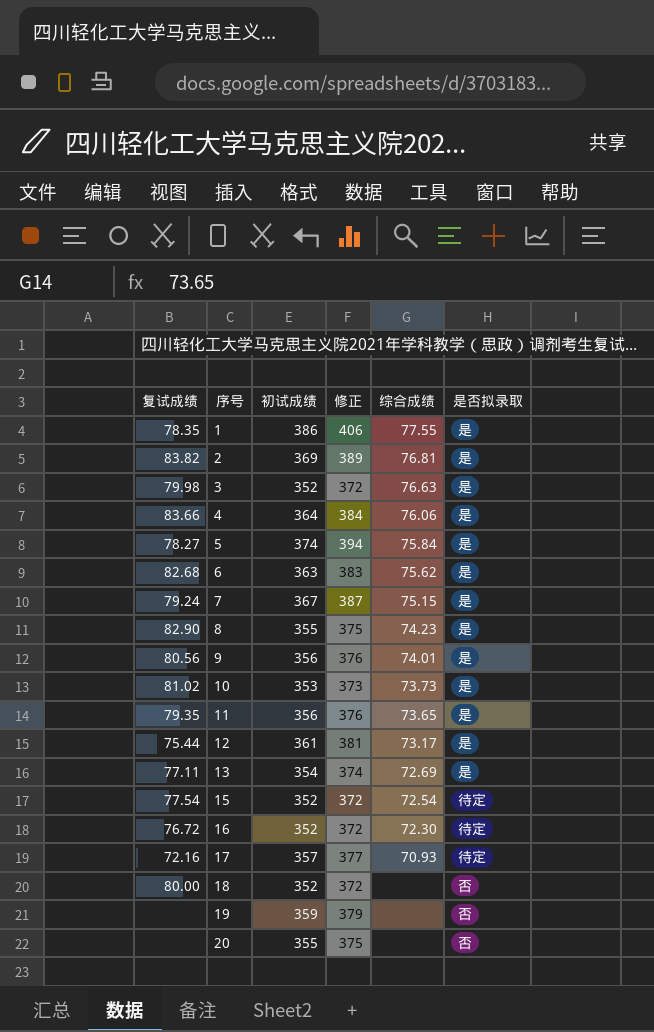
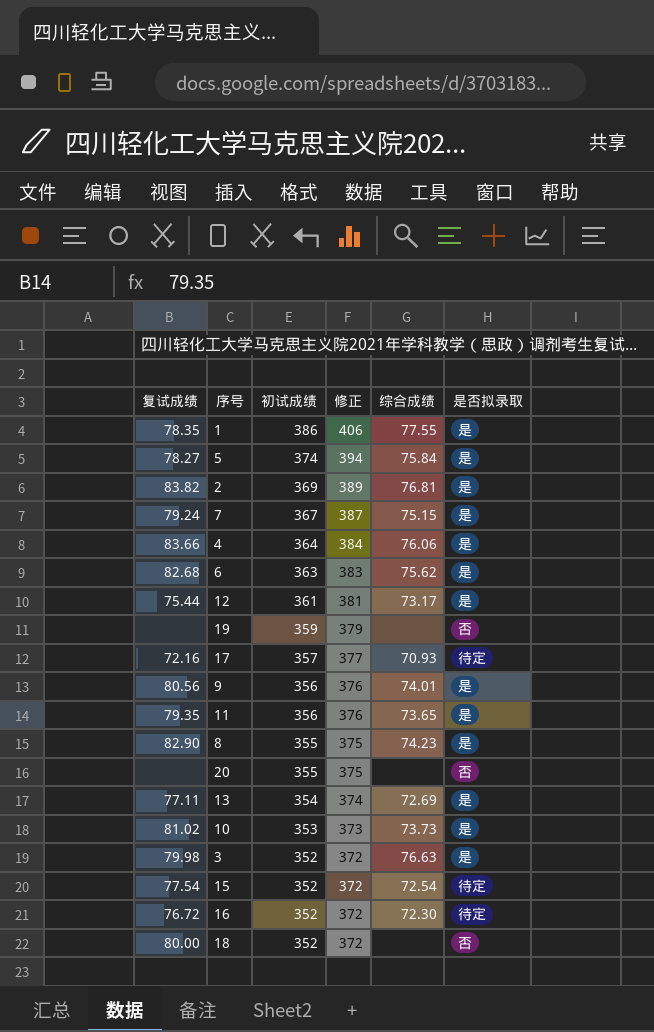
row order: 序号 ascending -> 初试成绩 descending

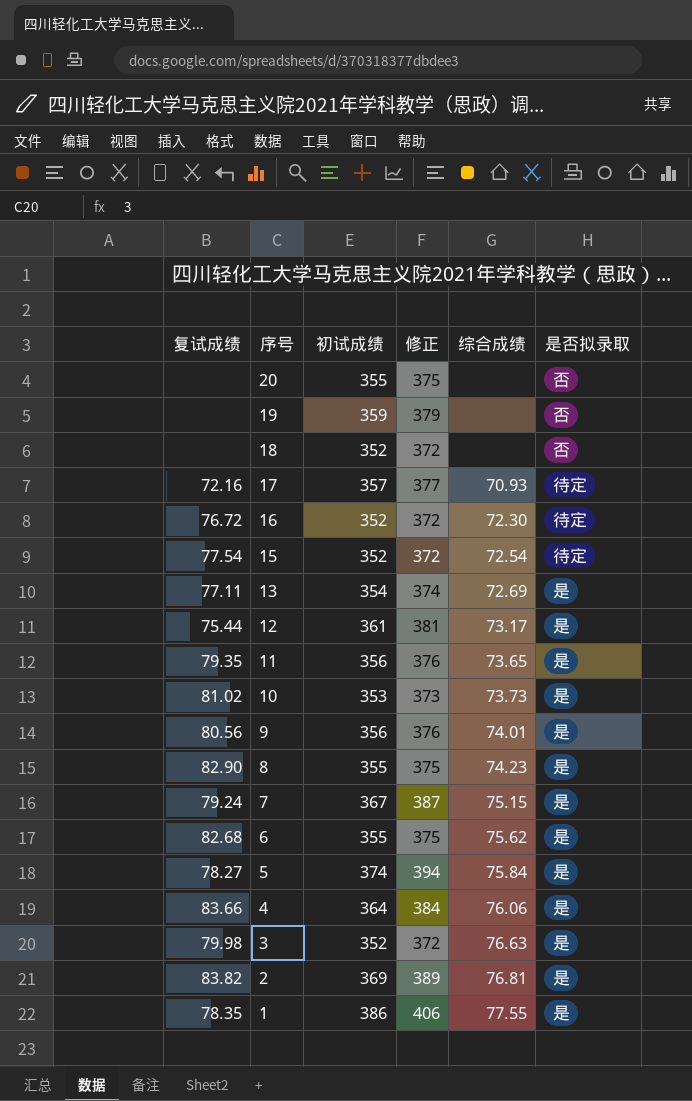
row order: 初试成绩 descending -> 序号 descending
18 | 复试成绩: 80.00 -> none
6 | 初试成绩: 363 -> 355
6 | 修正: 383 -> 375

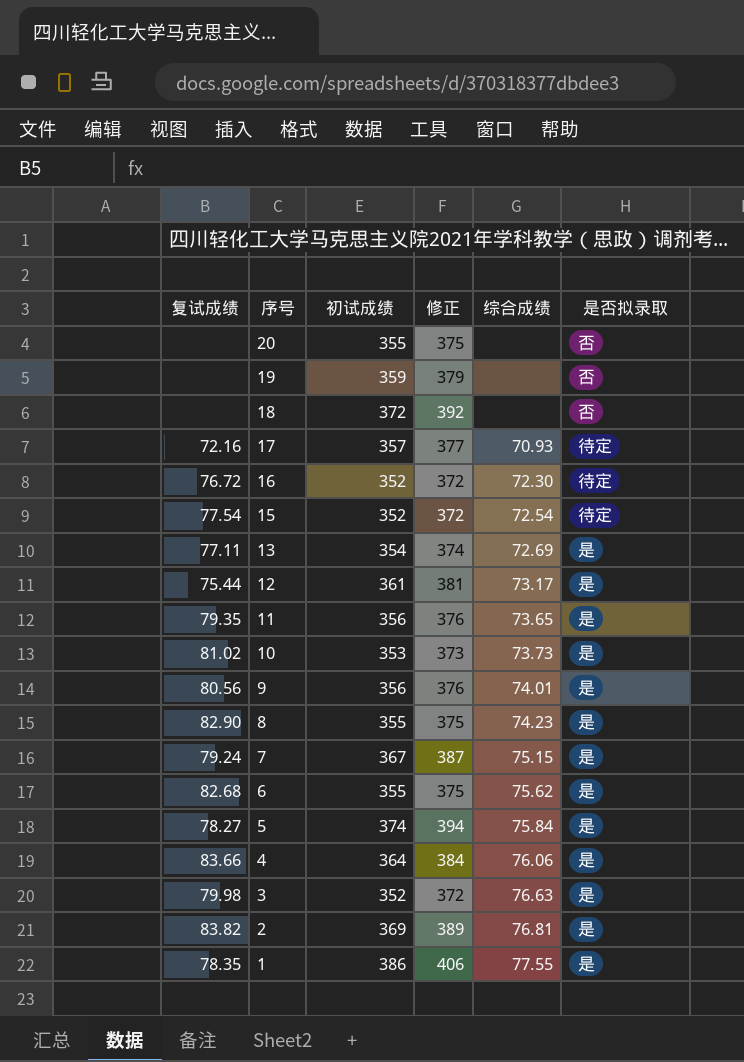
18 | 初试成绩: 352 -> 372
18 | 修正: 372 -> 392

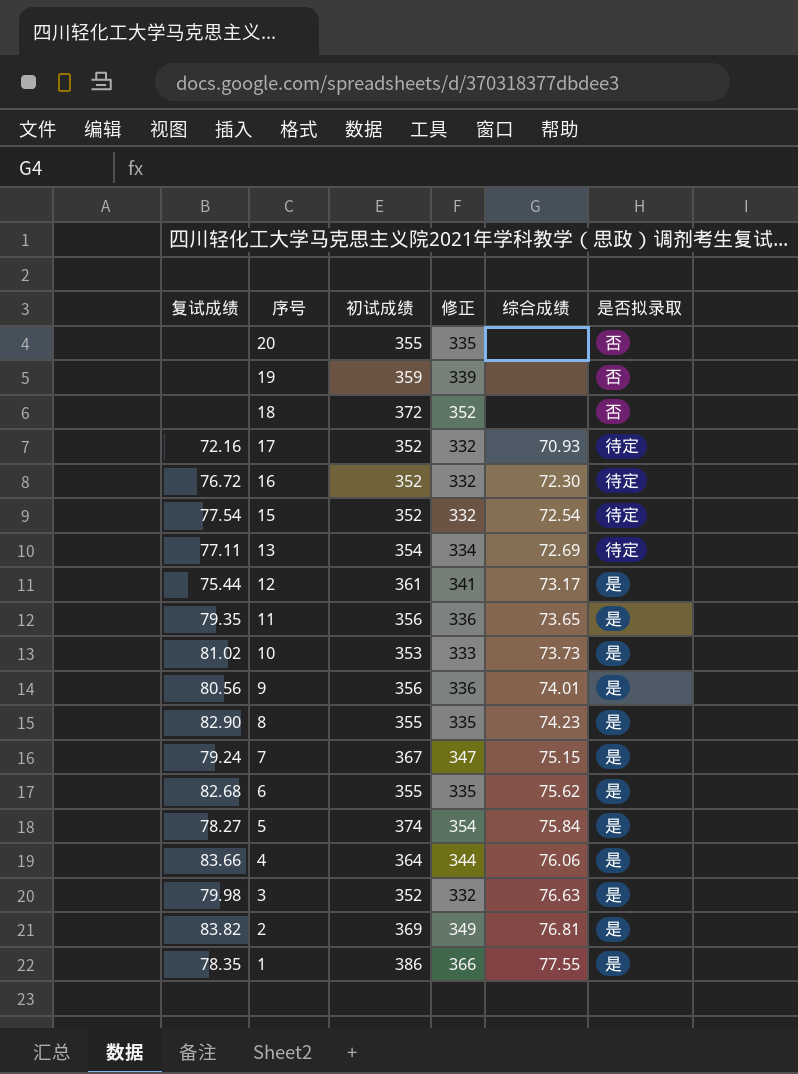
column 修正 | formula: [初试成绩] + 20 -> [初试成绩] - 20
17 | 初试成绩: 357 -> 352
13 | 是否拟录取: 是 -> 待定

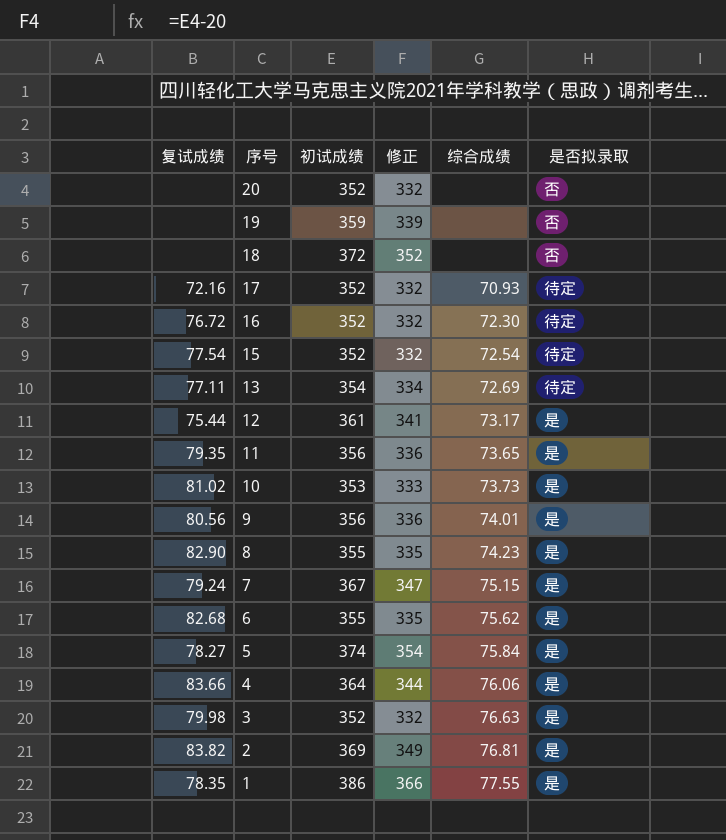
20 | 初试成绩: 355 -> 352
20 | 修正: 335 -> 332

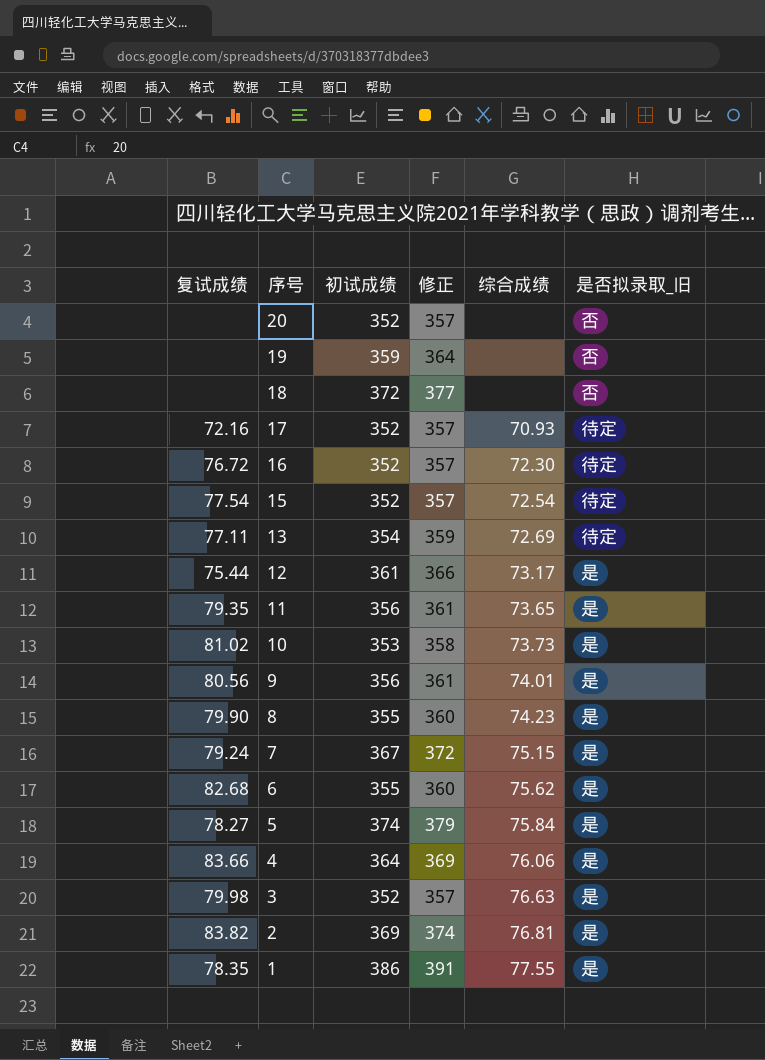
column 修正 | formula: [初试成绩] - 20 -> [初试成绩] + 5
column name: 是否拟录取 -> 是否拟录取_旧
8 | 复试成绩: 82.90 -> 79.90

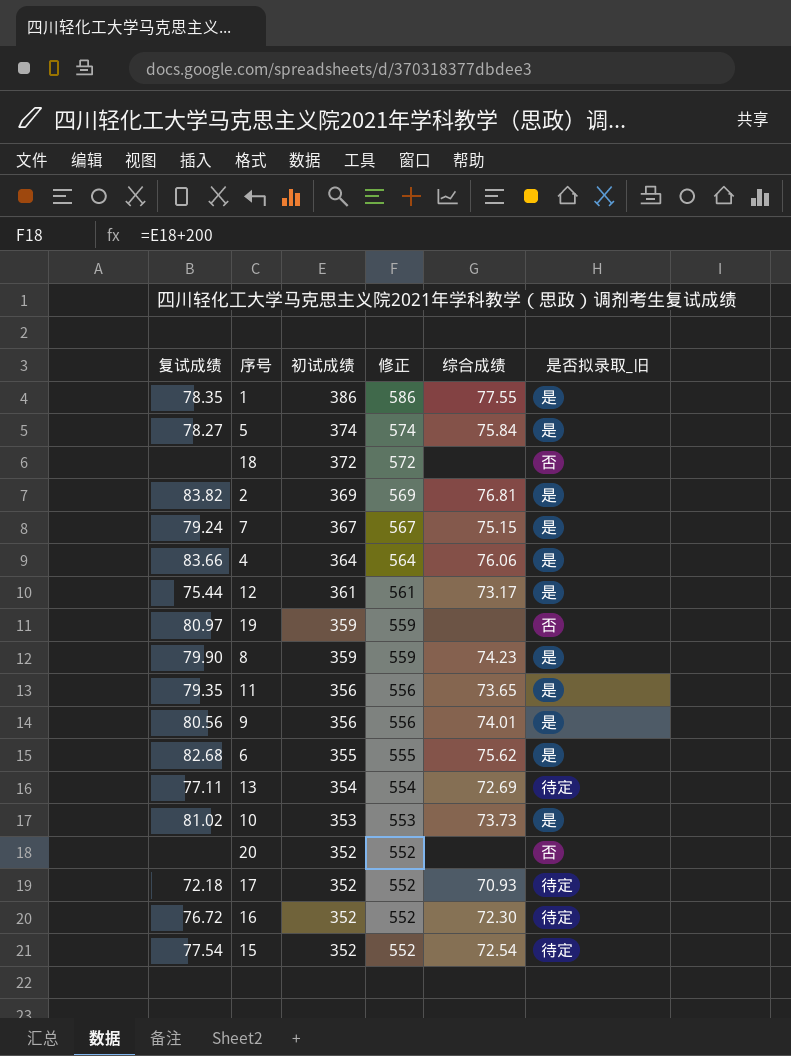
row order: 序号 descending -> 初试成绩 descending
column 修正 | formula: [初试成绩] + 5 -> [初试成绩] + 200
row 3: 79.98 | 352 | 357 | 76.63 | 是 -> none
19 | 复试成绩: none -> 80.97
8 | 初试成绩: 355 -> 359
17 | 复试成绩: 72.16 -> 72.18

